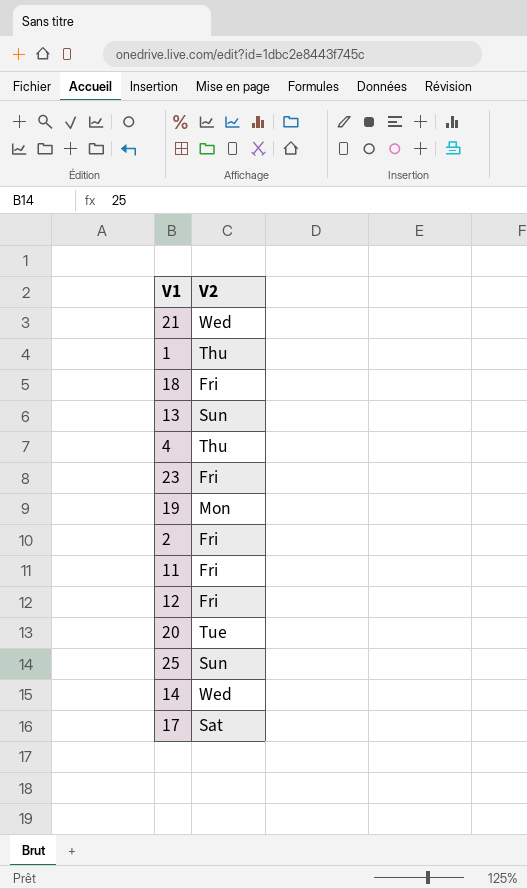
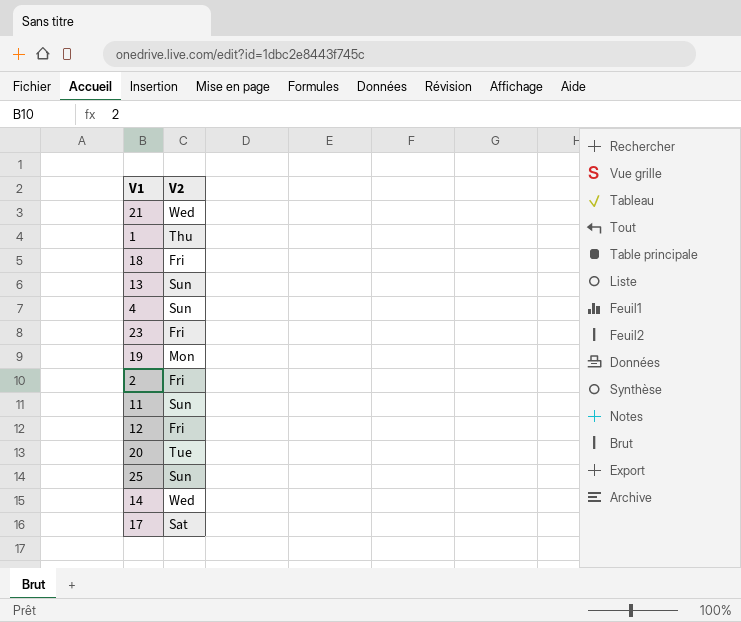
4 | V2: Thu -> Sun
11 | V2: Fri -> Sun

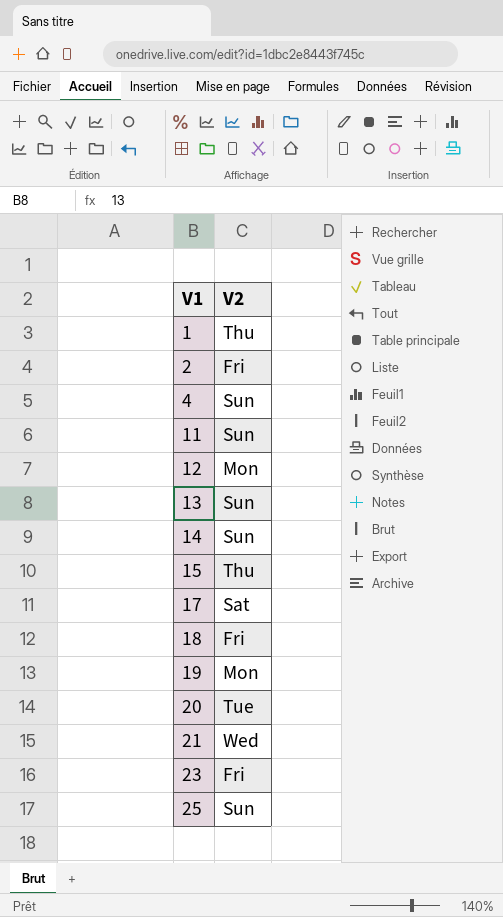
row order: none -> V1 ascending
12 | V2: Fri -> Mon
14 | V2: Wed -> Sun
row 15: none -> Thu

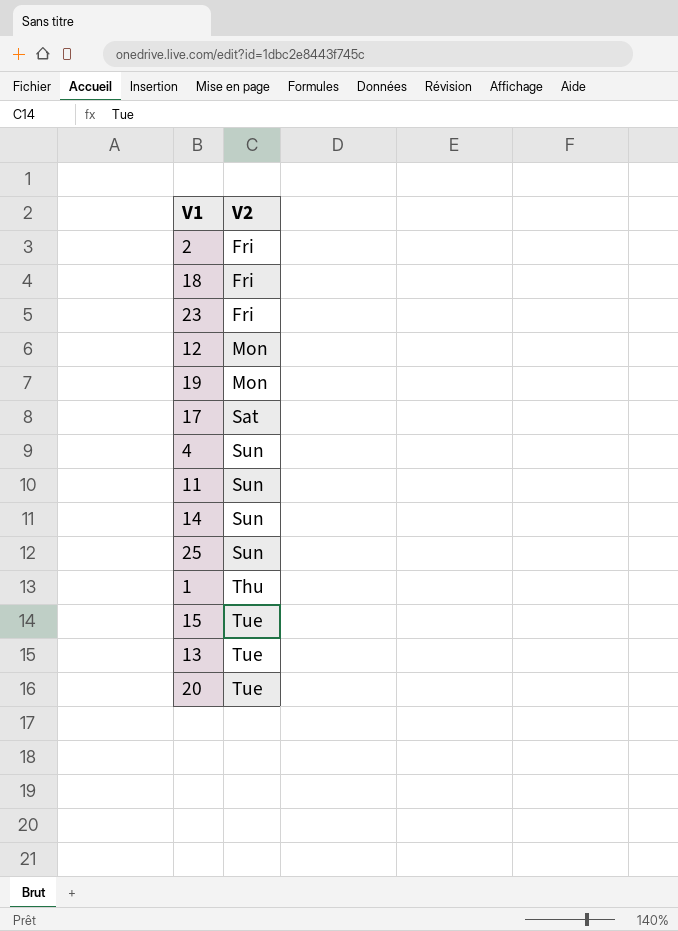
row order: V1 ascending -> V2 ascending
row 21: Wed -> none
15 | V2: Thu -> Tue
13 | V2: Sun -> Tue

